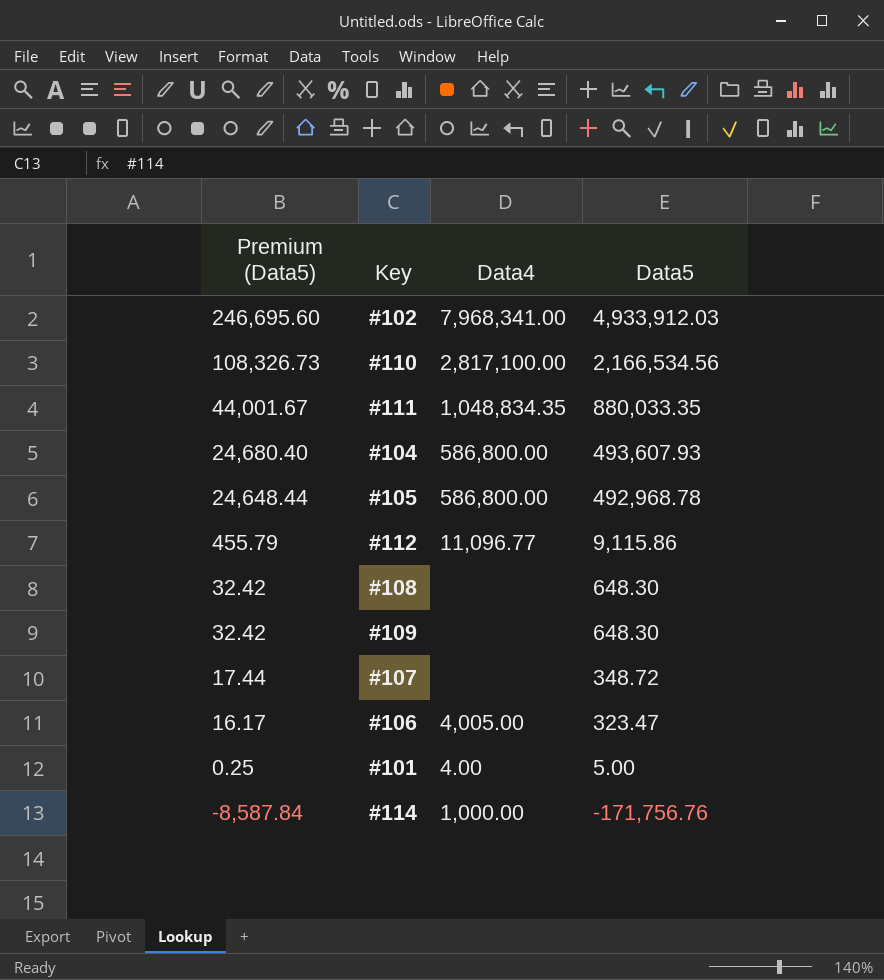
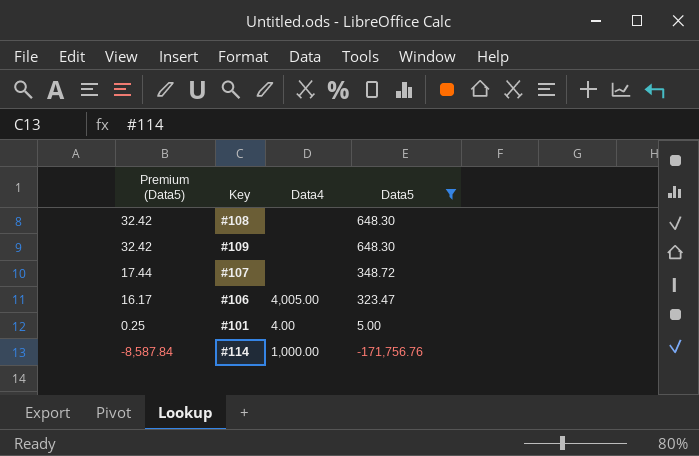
filter: none -> Data5 <= 648.30

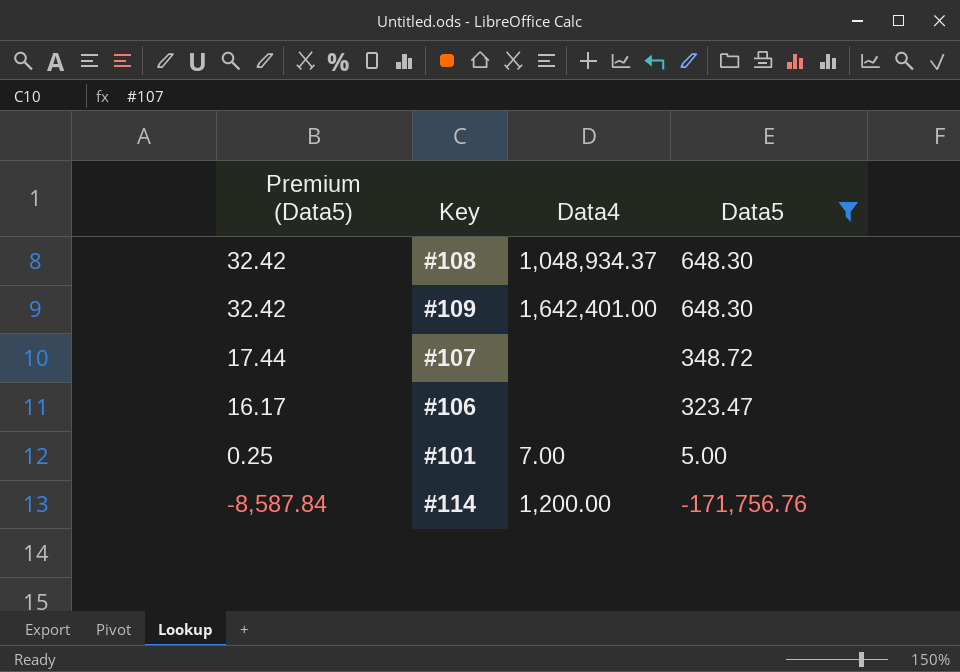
#108 | Data4: none -> 1,048,934.37
#109 | Data4: none -> 1,642,401.00
#106 | Data4: 4,005.00 -> none
#101 | Data4: 4.00 -> 7.00
#114 | Data4: 1,000.00 -> 1,200.00

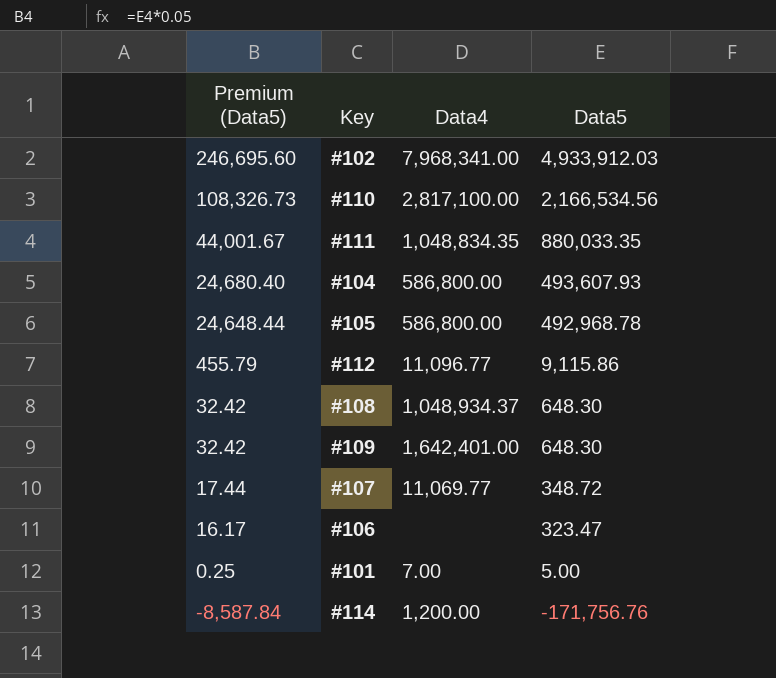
filter: Data5 <= 648.30 -> none
#107 | Data4: none -> 11,069.77

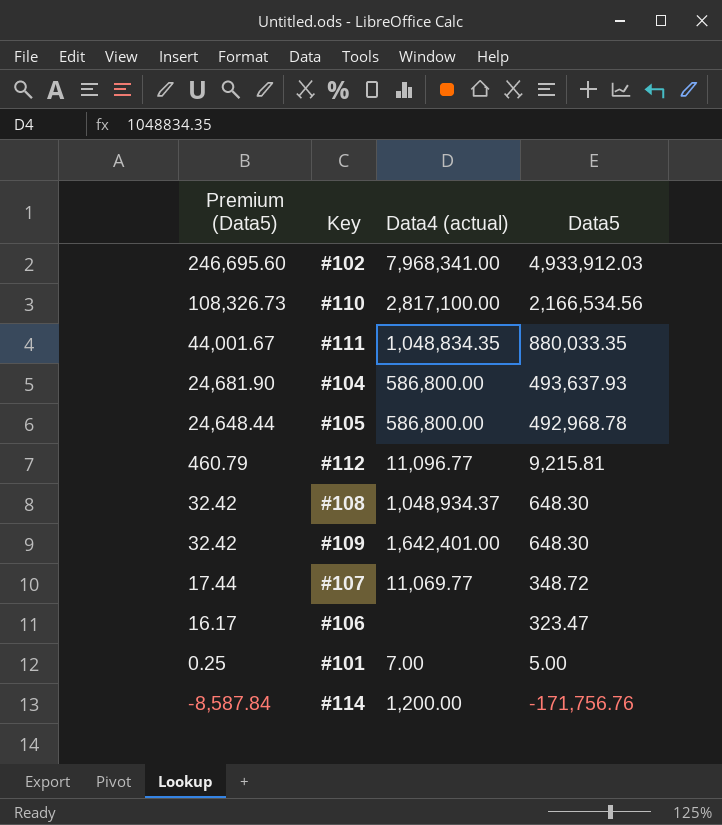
column name: Data4 -> Data4 (actual)
#104 | Premium (Data5): 24,680.40 -> 24,681.90
#104 | Data5: 493,607.93 -> 493,637.93
#112 | Premium (Data5): 455.79 -> 460.79
#112 | Data5: 9,115.86 -> 9,215.81

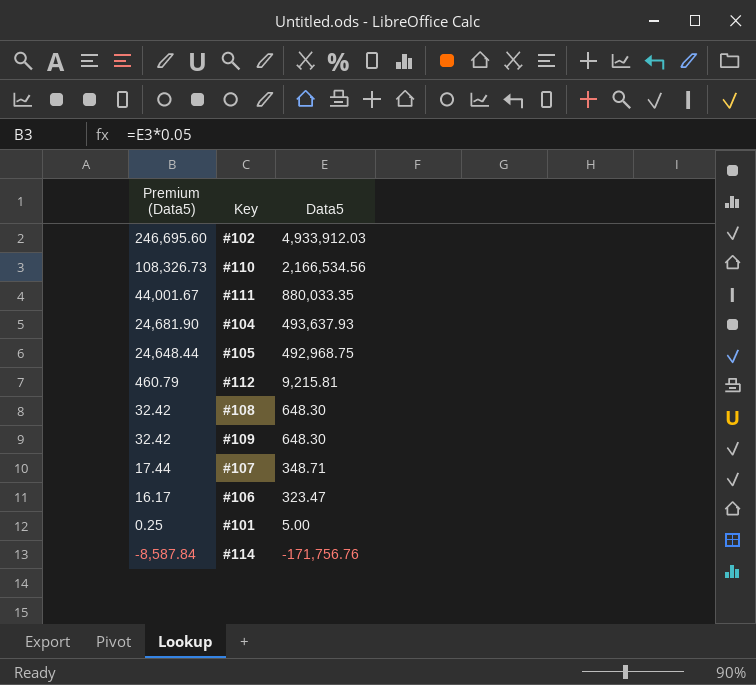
column Data4 (actual) | position: 3 -> none
#105 | Data5: 492,968.78 -> 492,968.75
#107 | Data5: 348.72 -> 348.71

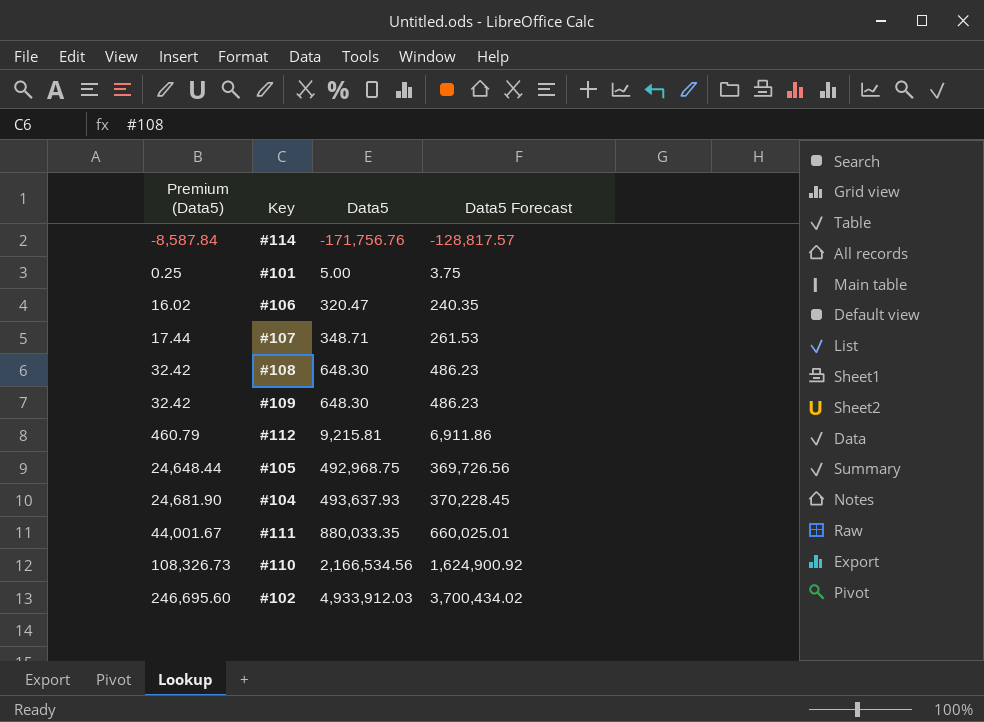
row order: Premium (Data5) descending -> Premium (Data5) ascending
column Data5 Forecast | formula: none -> [Data5] * 0.75
#106 | Premium (Data5): 16.17 -> 16.02
#106 | Data5: 323.47 -> 320.47

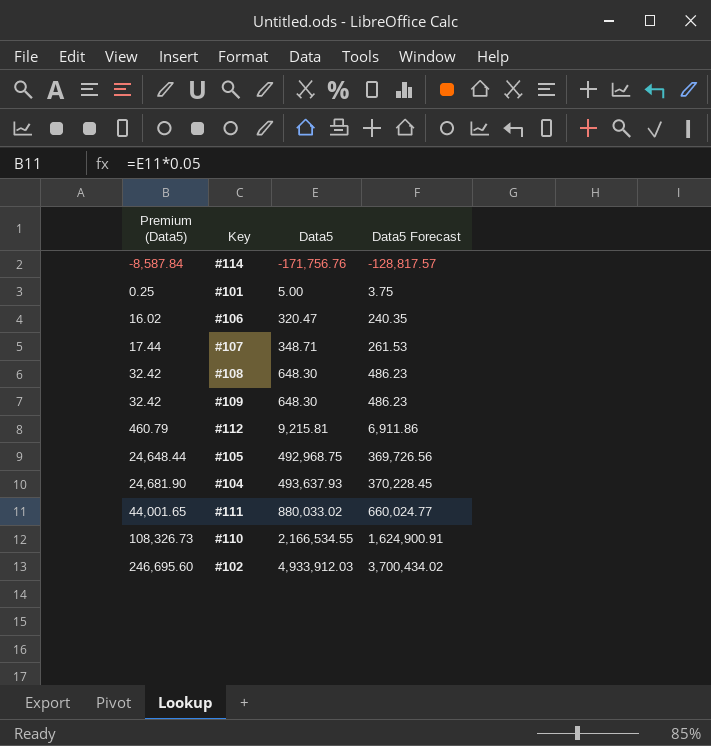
#111 | Premium (Data5): 44,001.67 -> 44,001.65
#111 | Data5: 880,033.35 -> 880,033.02
#111 | Data5 Forecast: 660,025.01 -> 660,024.77
#110 | Data5: 2,166,534.56 -> 2,166,534.55
#110 | Data5 Forecast: 1,624,900.92 -> 1,624,900.91

